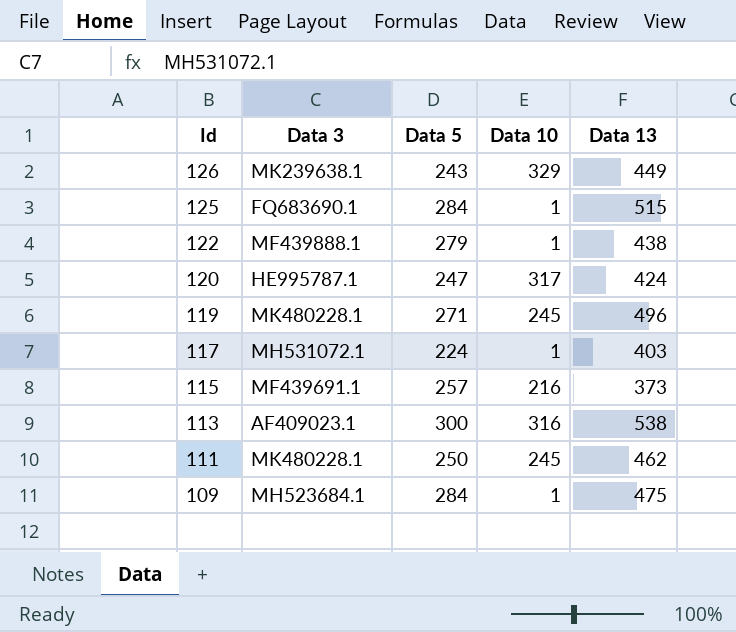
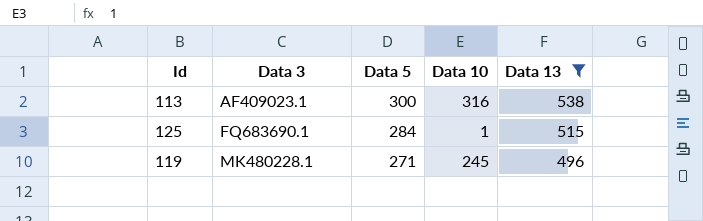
filter: none -> Data 13 >= 496
row order: Id descending -> Data 3 ascending

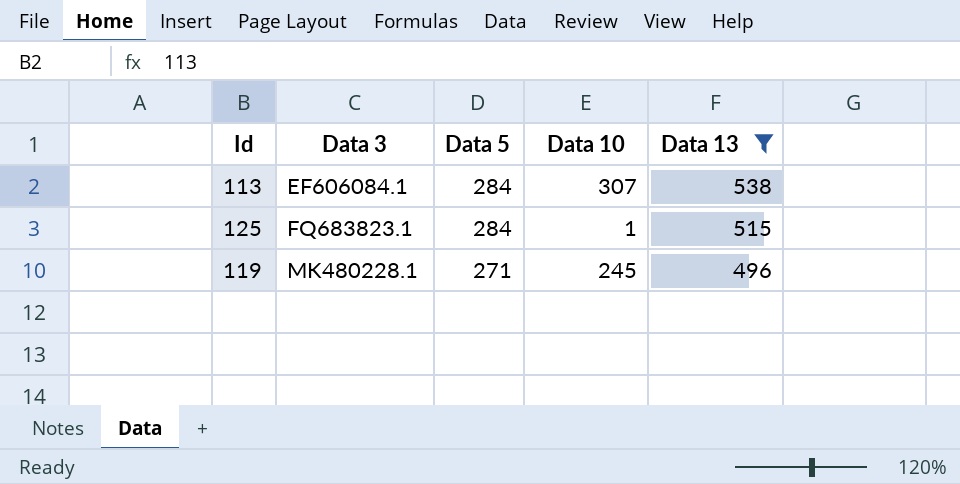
113 | Data 3: AF409023.1 -> EF606084.1
113 | Data 5: 300 -> 284
113 | Data 10: 316 -> 307
125 | Data 3: FQ683690.1 -> FQ683823.1

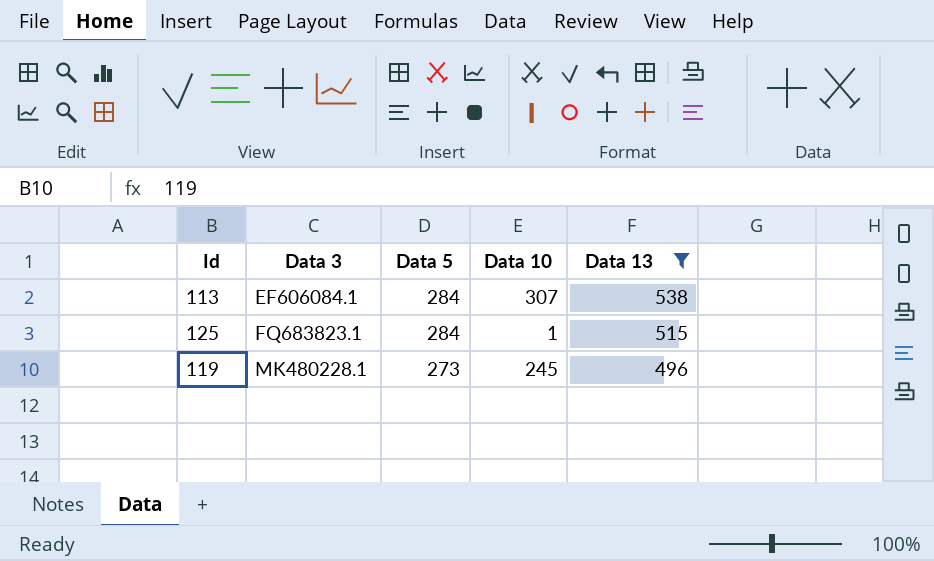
119 | Data 5: 271 -> 273

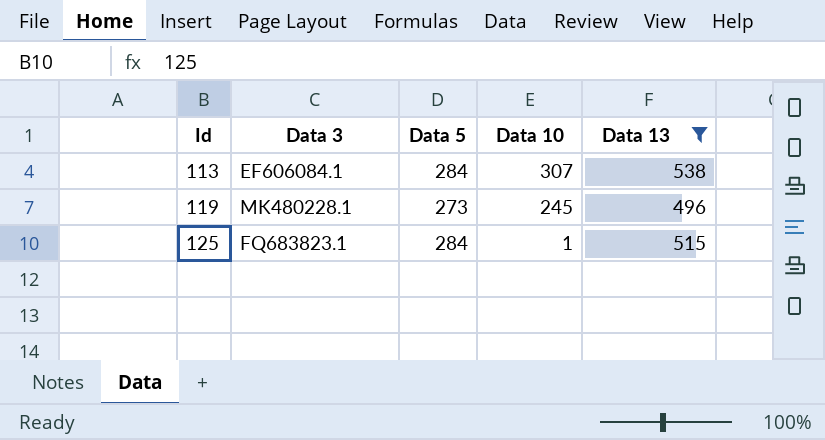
row order: Data 3 ascending -> Id ascending

